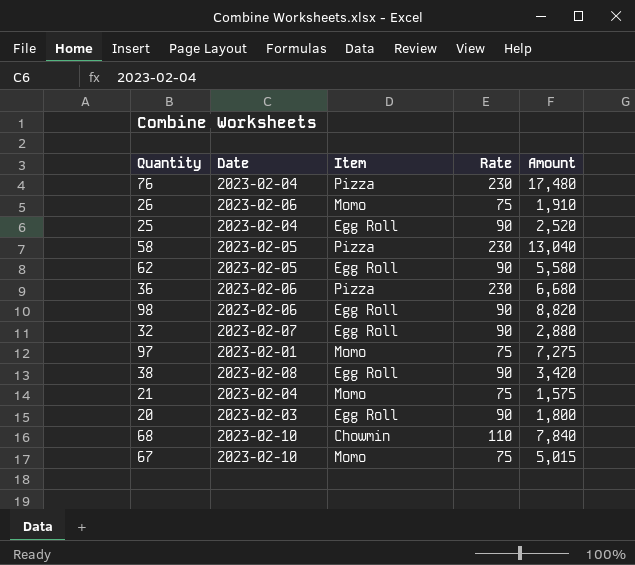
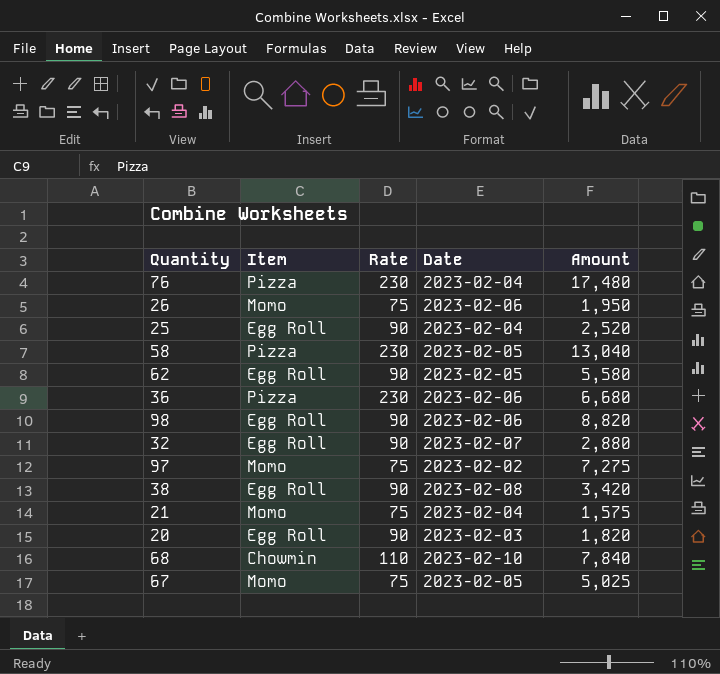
column Date | position: 2 -> 4
26 | Amount: 1,910 -> 1,950
97 | Date: 2023-02-01 -> 2023-02-02
20 | Amount: 1,800 -> 1,820
67 | Date: 2023-02-10 -> 2023-02-05
67 | Amount: 5,015 -> 5,025

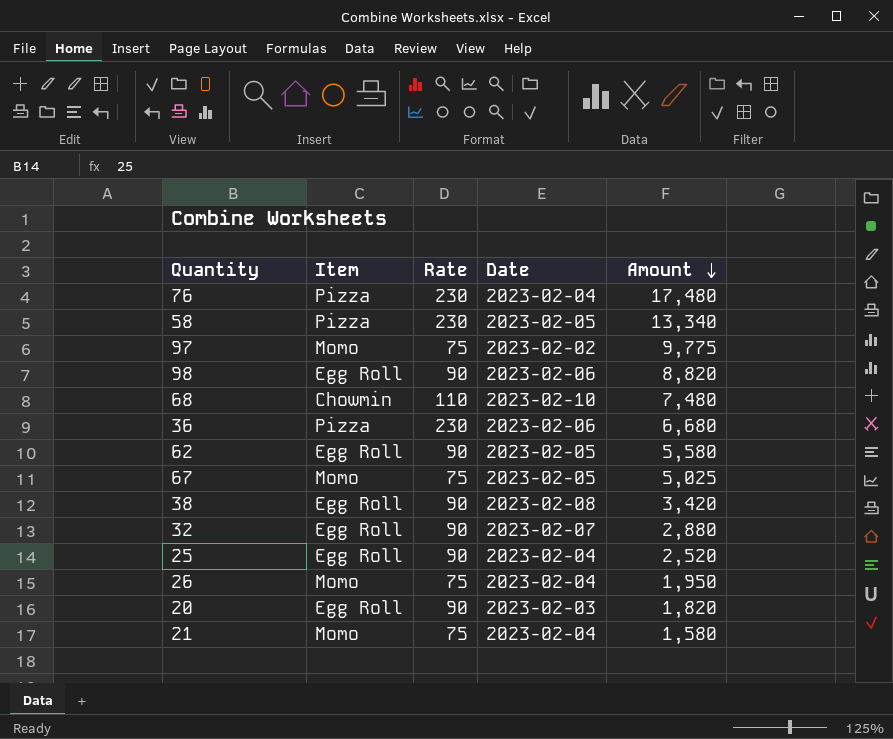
row order: none -> Amount descending
58 | Amount: 13,040 -> 13,340
97 | Amount: 7,275 -> 9,775
68 | Amount: 7,840 -> 7,480
26 | Date: 2023-02-06 -> 2023-02-04
21 | Amount: 1,575 -> 1,580

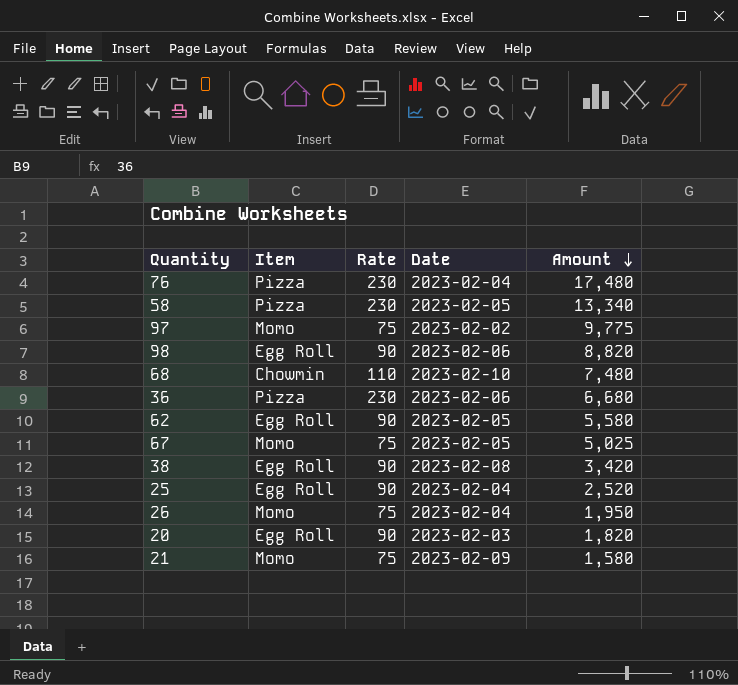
row 32: Egg Roll | 90 | 2023-02-07 | 2,880 -> none
21 | Date: 2023-02-04 -> 2023-02-09

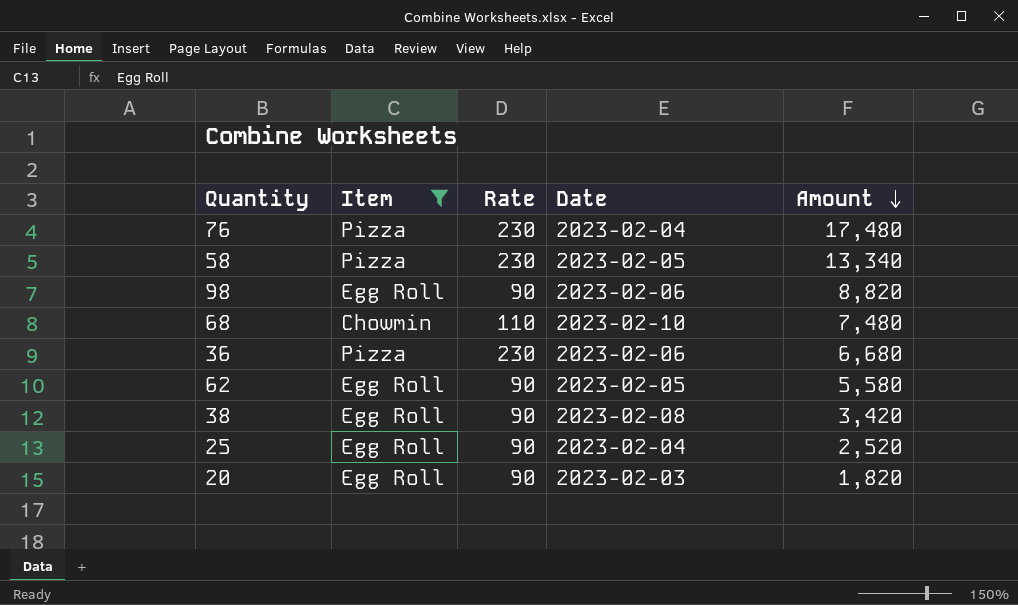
filter: none -> Item != Momo

